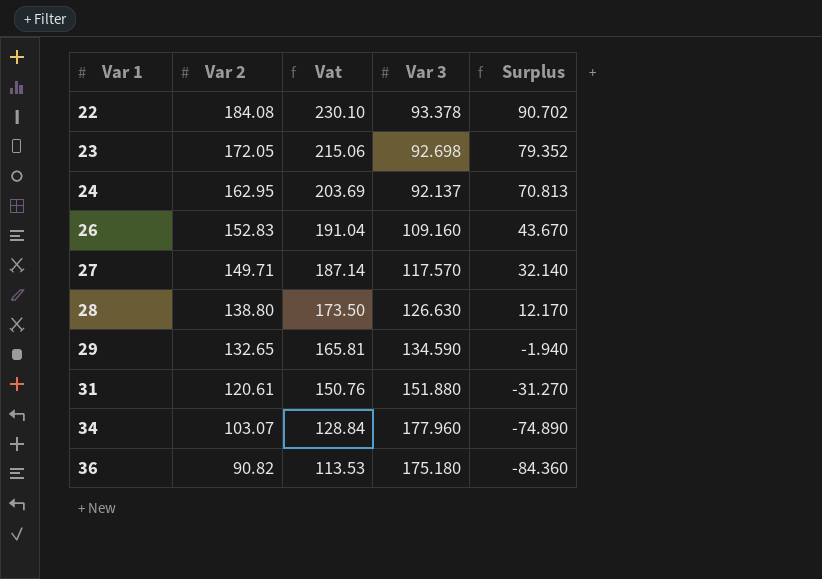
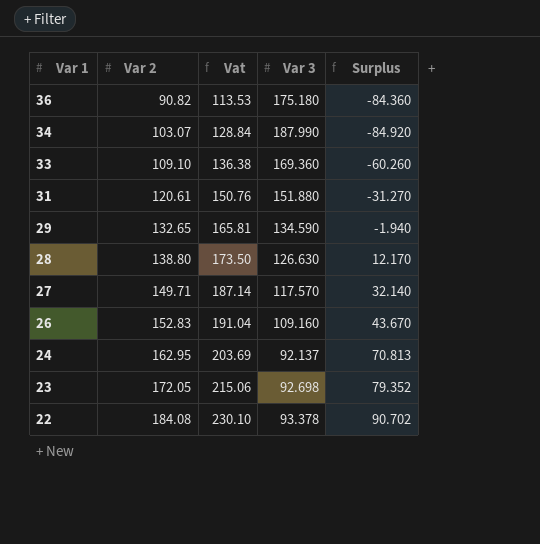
row order: Var 1 ascending -> Var 1 descending
34 | Var 3: 177.960 -> 187.990
34 | Surplus: -74.890 -> -84.920
row 33: none -> 109.10 | 136.38 | 169.360 | -60.260

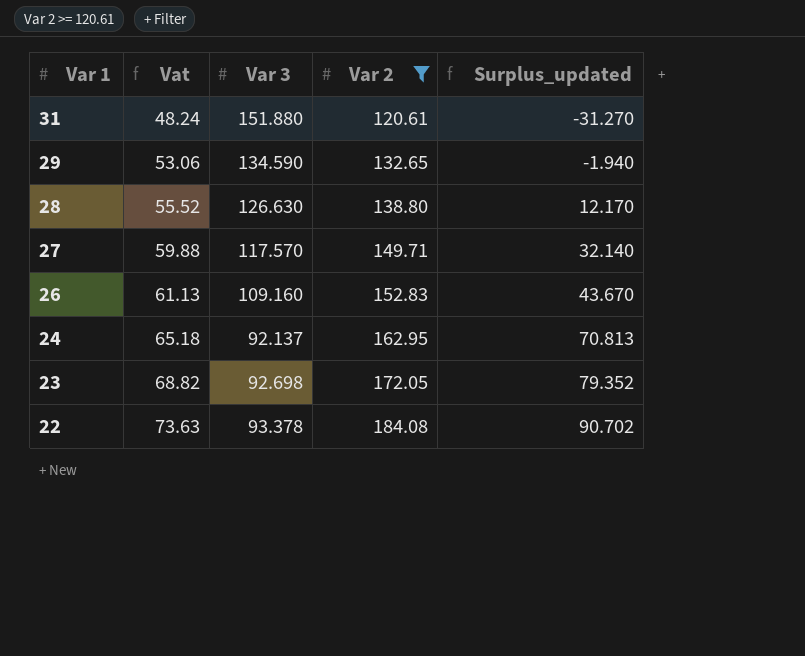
filter: none -> Var 2 >= 120.61
column Vat | formula: [Var 2] * 1.25 -> [Var 2] * 0.4
column Var 2 | position: 2 -> 4
column name: Surplus -> Surplus_updated

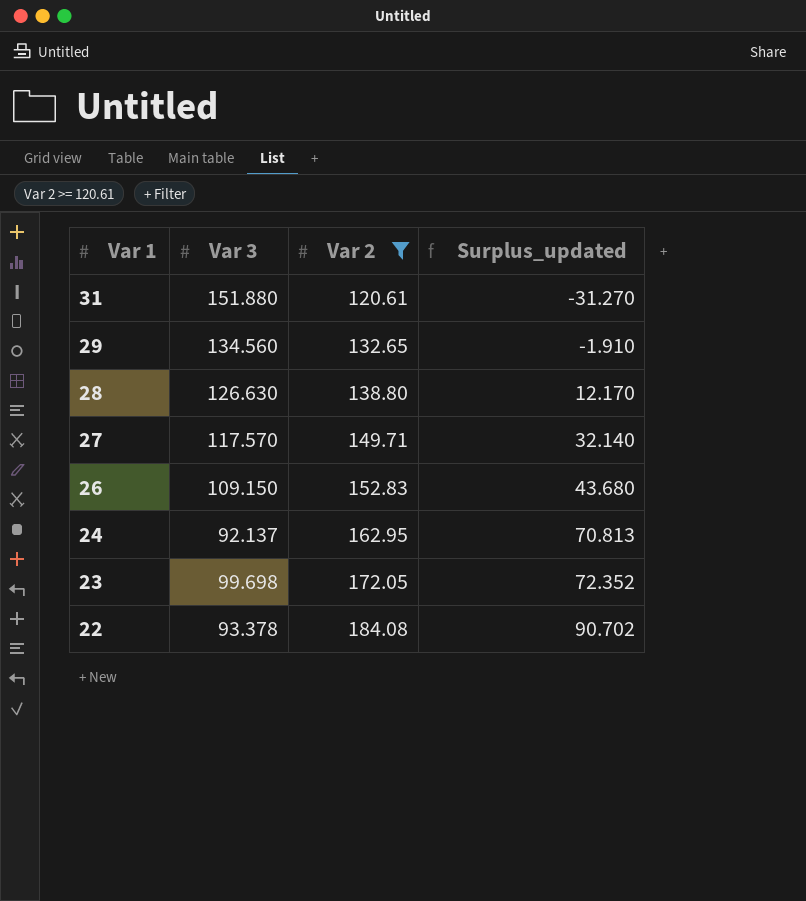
column Vat | formula: [Var 2] * 0.4 -> none
29 | Var 3: 134.590 -> 134.560
29 | Surplus_updated: -1.940 -> -1.910
26 | Var 3: 109.160 -> 109.150
26 | Surplus_updated: 43.670 -> 43.680
23 | Var 3: 92.698 -> 99.698
23 | Surplus_updated: 79.352 -> 72.352

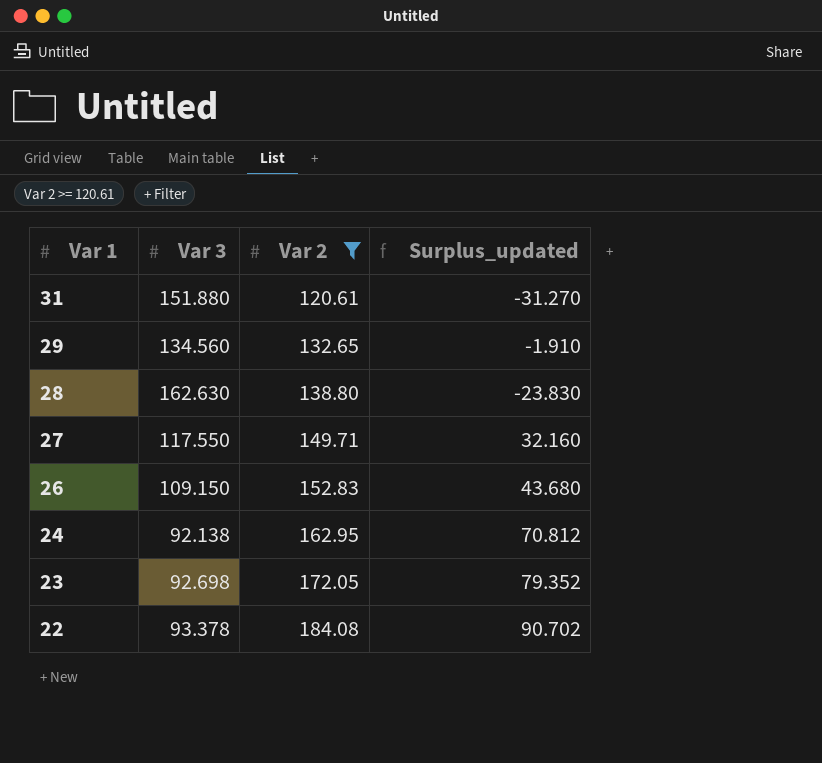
28 | Var 3: 126.630 -> 162.630
28 | Surplus_updated: 12.170 -> -23.830
27 | Var 3: 117.570 -> 117.550
27 | Surplus_updated: 32.140 -> 32.160
24 | Var 3: 92.137 -> 92.138
24 | Surplus_updated: 70.813 -> 70.812
23 | Var 3: 99.698 -> 92.698
23 | Surplus_updated: 72.352 -> 79.352

